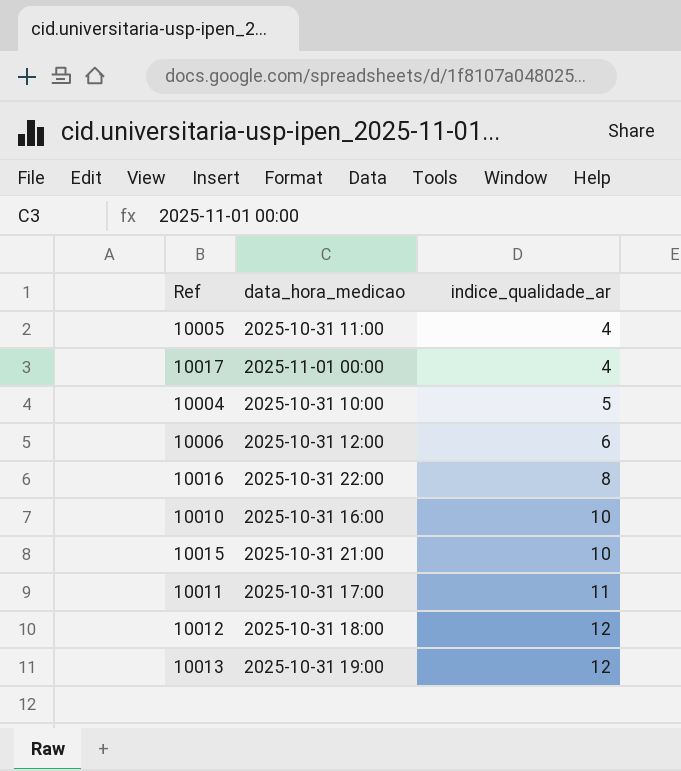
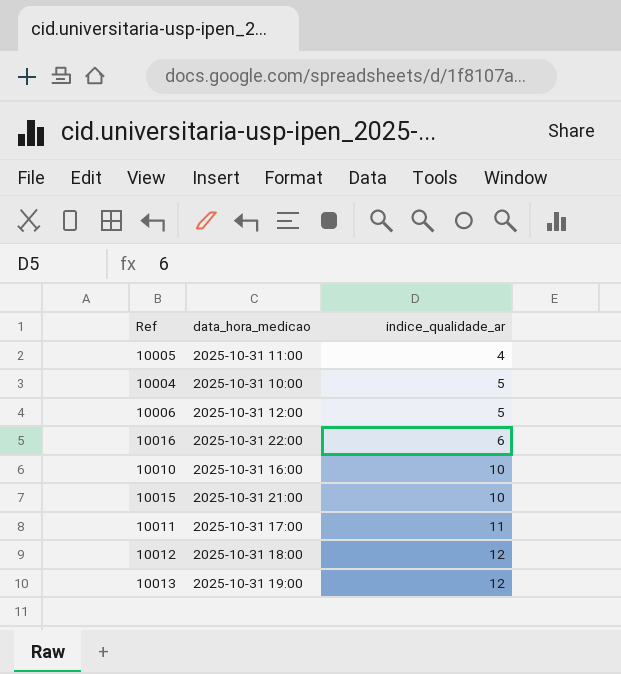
row 10017: 2025-11-01 00:00 | 4 -> none
10006 | indice_qualidade_ar: 6 -> 5
10016 | indice_qualidade_ar: 8 -> 6

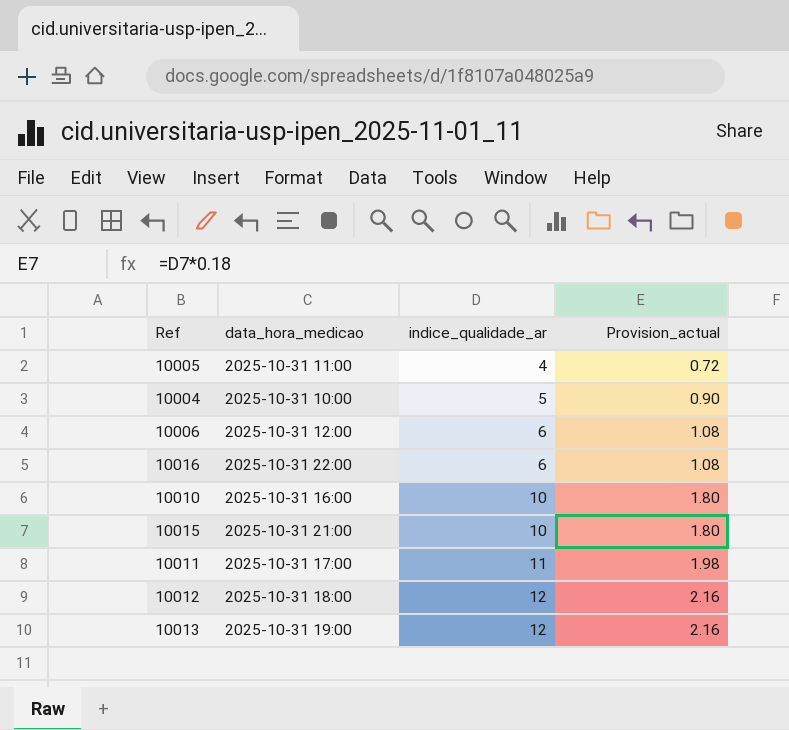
column Provision_actual | formula: none -> [indice_qualidade_ar] * 0.18
10006 | indice_qualidade_ar: 5 -> 6

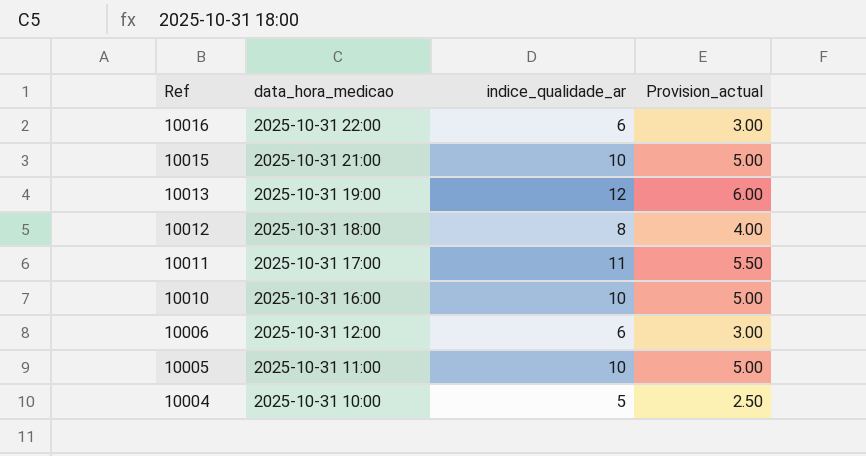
row order: indice_qualidade_ar ascending -> Ref descending
column Provision_actual | formula: [indice_qualidade_ar] * 0.18 -> [indice_qualidade_ar] * 0.5
10012 | indice_qualidade_ar: 12 -> 8
10005 | indice_qualidade_ar: 4 -> 10

